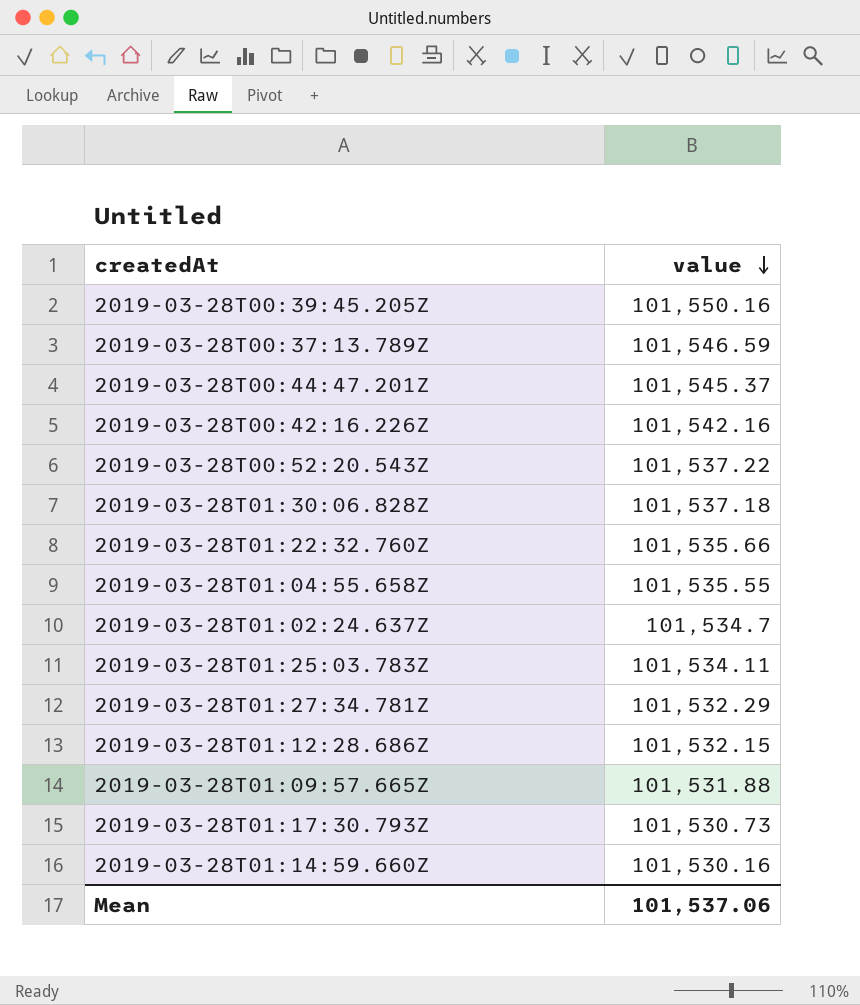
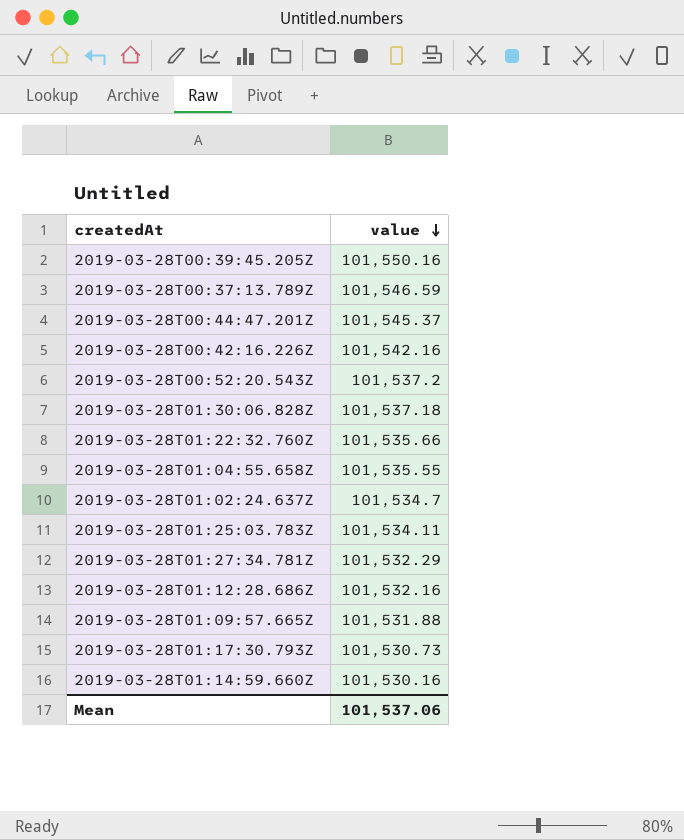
2019-03-28T00:52:20.543Z | value: 101,537.22 -> 101,537.2
2019-03-28T01:12:28.686Z | value: 101,532.15 -> 101,532.16

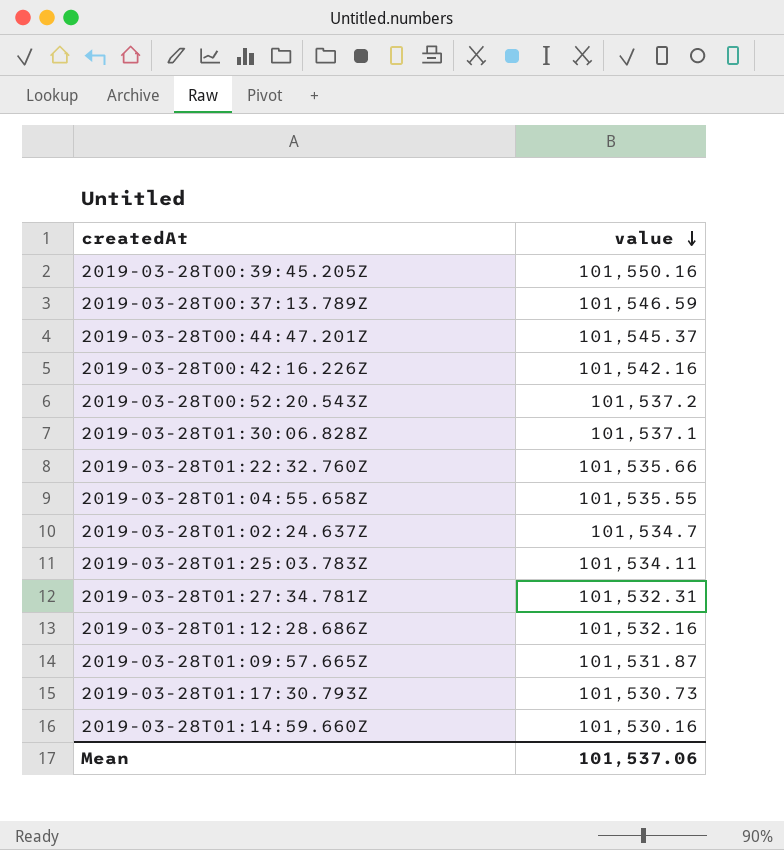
2019-03-28T01:30:06.828Z | value: 101,537.18 -> 101,537.1
2019-03-28T01:27:34.781Z | value: 101,532.29 -> 101,532.31
2019-03-28T01:09:57.665Z | value: 101,531.88 -> 101,531.87

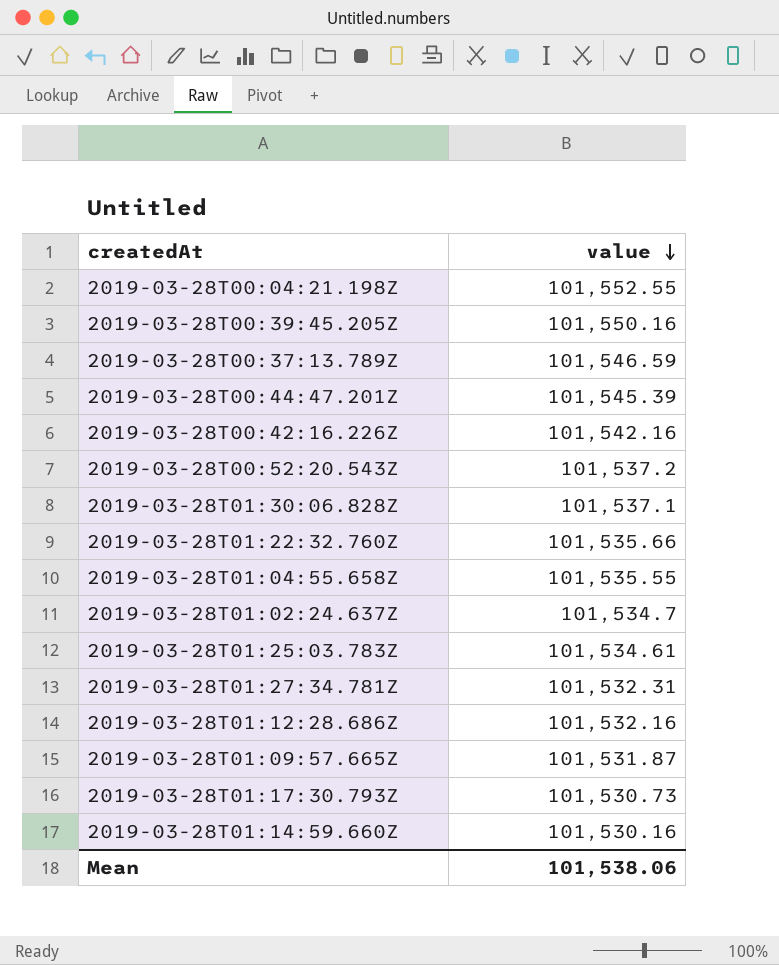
row 2019-03-28T00:04:21.198Z: none -> 101,552.55
2019-03-28T00:44:47.201Z | value: 101,545.37 -> 101,545.39
2019-03-28T01:25:03.783Z | value: 101,534.11 -> 101,534.61
Mean | value: 101,537.06 -> 101,538.06

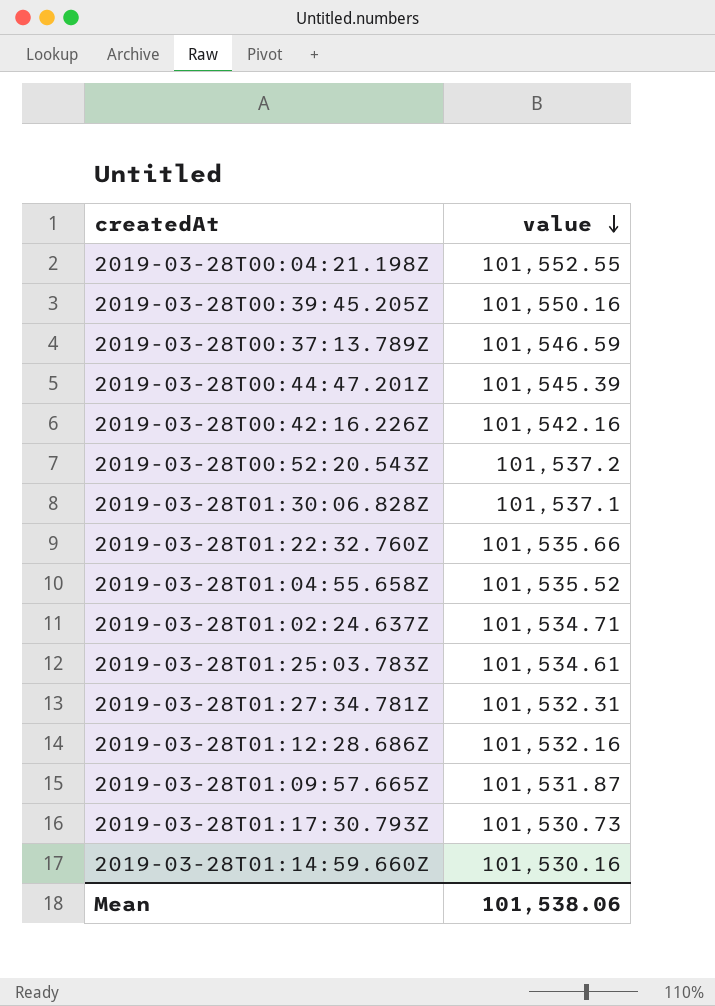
2019-03-28T01:04:55.658Z | value: 101,535.55 -> 101,535.52
2019-03-28T01:02:24.637Z | value: 101,534.7 -> 101,534.71

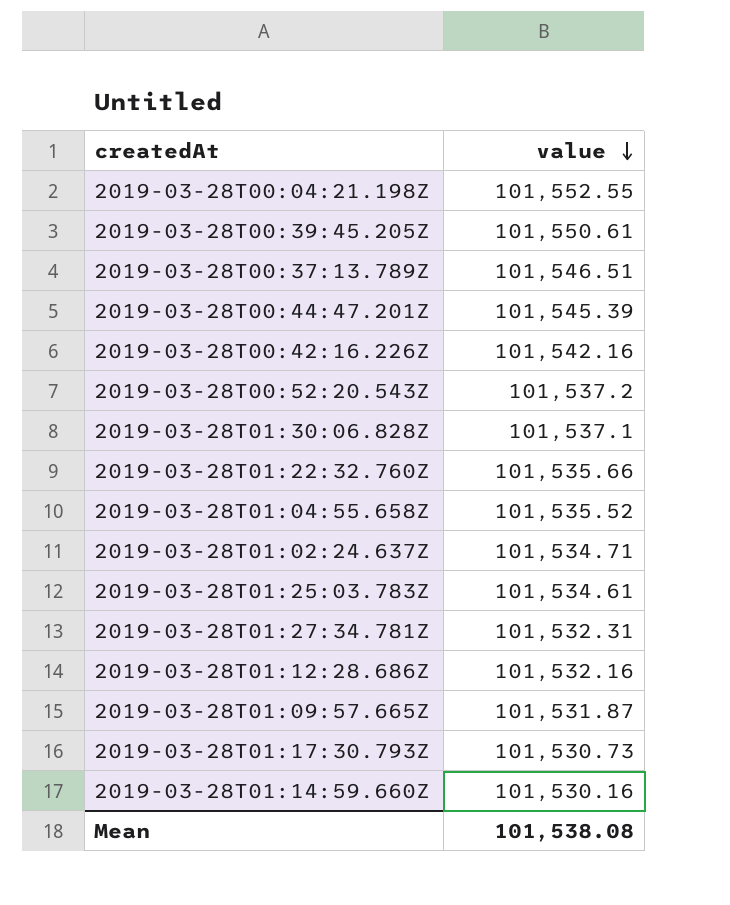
2019-03-28T00:39:45.205Z | value: 101,550.16 -> 101,550.61
2019-03-28T00:37:13.789Z | value: 101,546.59 -> 101,546.51
Mean | value: 101,538.06 -> 101,538.08

